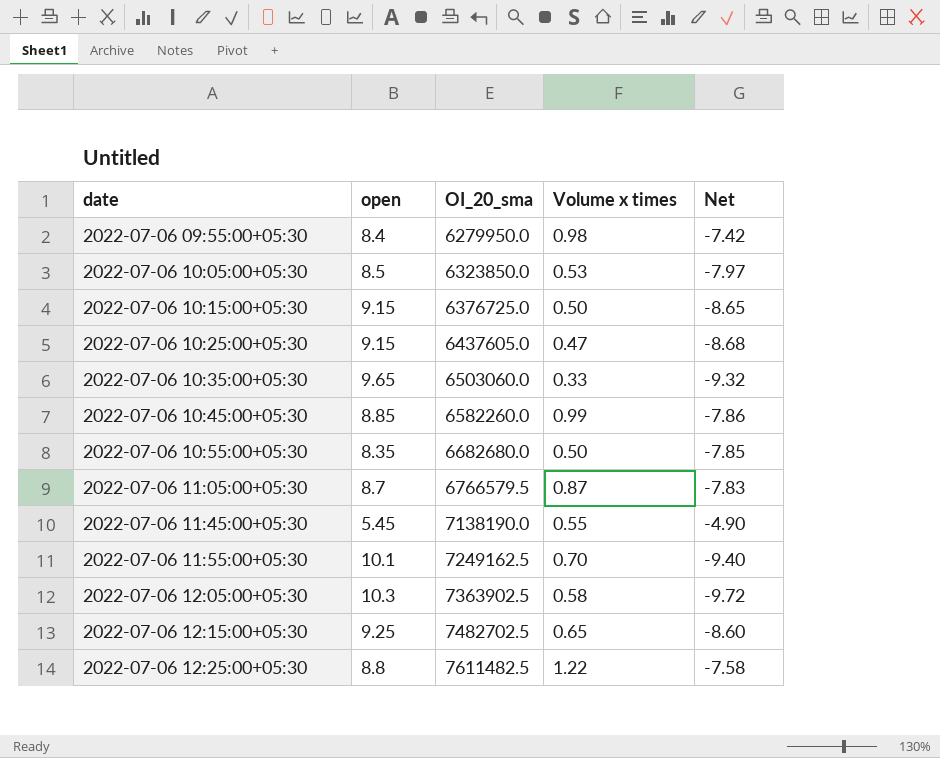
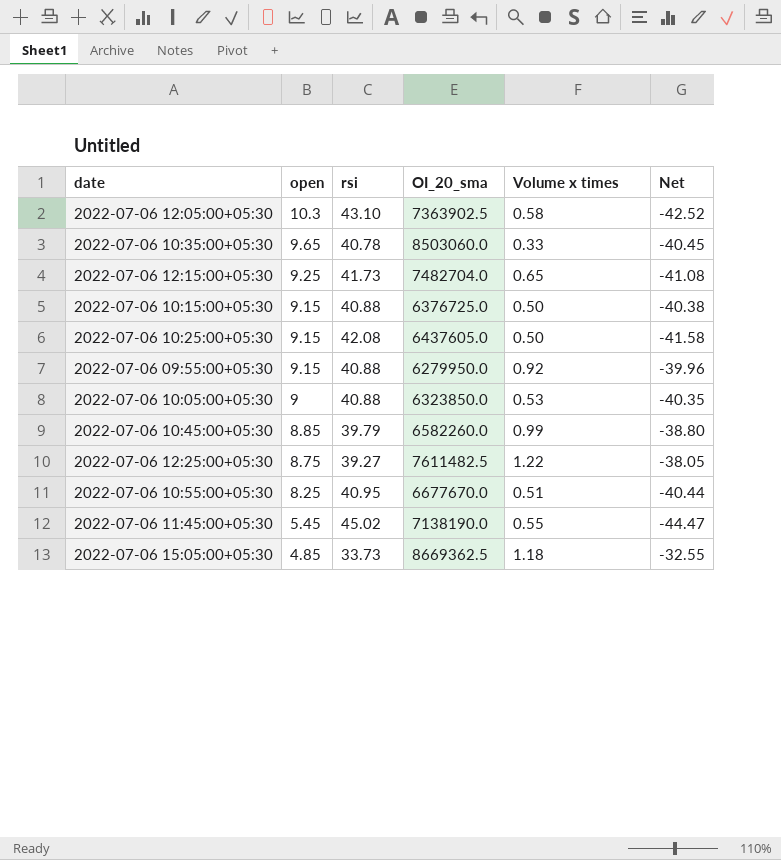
row order: date ascending -> open descending
column rsi | position: none -> 3
column Net | formula: [Volume x times] - [open] -> [Volume x times] - [rsi]
row 2022-07-06 11:05:00+05:30: 8.7 | 6766579.5 | 0.87 | -7.83 -> none
row 2022-07-06 11:55:00+05:30: 10.1 | 7249162.5 | 0.70 | -9.40 -> none
2022-07-06 10:35:00+05:30 | OI_20_sma: 6503060.0 -> 8503060.0
2022-07-06 12:15:00+05:30 | OI_20_sma: 7482702.5 -> 7482704.0
2022-07-06 10:25:00+05:30 | Volume x times: 0.47 -> 0.50
2022-07-06 09:55:00+05:30 | open: 8.4 -> 9.15
2022-07-06 09:55:00+05:30 | Volume x times: 0.98 -> 0.92
2022-07-06 10:05:00+05:30 | open: 8.5 -> 9
2022-07-06 12:25:00+05:30 | open: 8.8 -> 8.75
2022-07-06 10:55:00+05:30 | open: 8.35 -> 8.25
2022-07-06 10:55:00+05:30 | OI_20_sma: 6682680.0 -> 6677670.0
2022-07-06 10:55:00+05:30 | Volume x times: 0.50 -> 0.51
row 2022-07-06 15:05:00+05:30: none -> 4.85 | 33.73 | 8669362.5 | 1.18 | -32.55

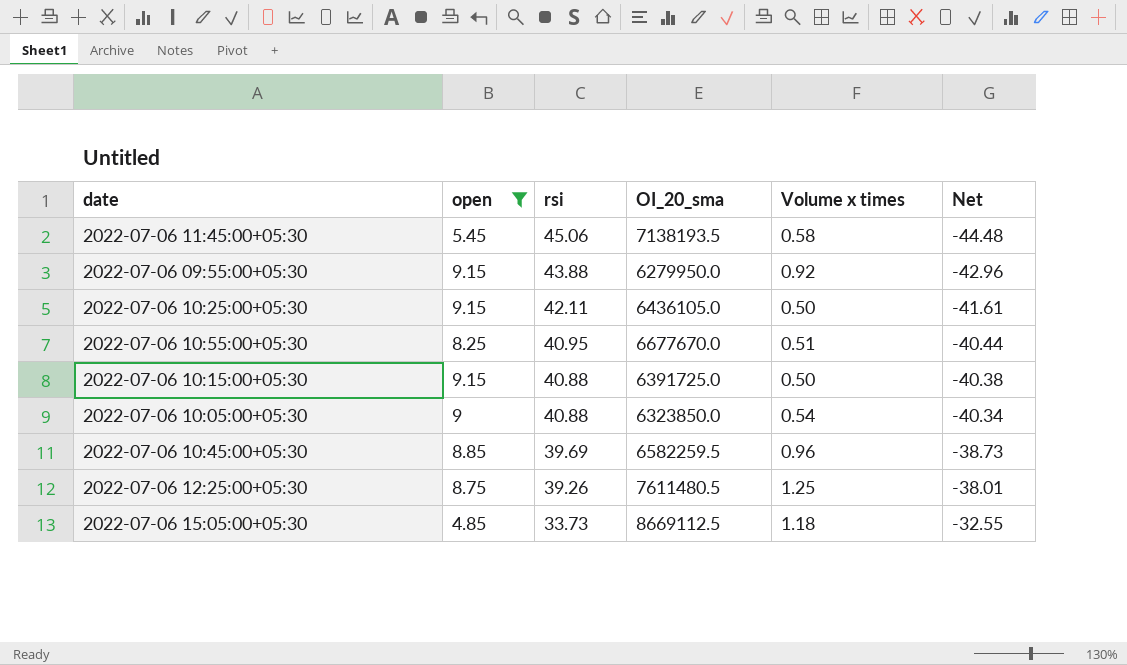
filter: none -> open <= 9.15
row order: open descending -> rsi descending
2022-07-06 11:45:00+05:30 | rsi: 45.02 -> 45.06
2022-07-06 11:45:00+05:30 | OI_20_sma: 7138190.0 -> 7138193.5
2022-07-06 11:45:00+05:30 | Volume x times: 0.55 -> 0.58
2022-07-06 11:45:00+05:30 | Net: -44.47 -> -44.48
2022-07-06 09:55:00+05:30 | rsi: 40.88 -> 43.88
2022-07-06 09:55:00+05:30 | Net: -39.96 -> -42.96
2022-07-06 10:25:00+05:30 | rsi: 42.08 -> 42.11
2022-07-06 10:25:00+05:30 | OI_20_sma: 6437605.0 -> 6436105.0
2022-07-06 10:25:00+05:30 | Net: -41.58 -> -41.61
2022-07-06 10:15:00+05:30 | OI_20_sma: 6376725.0 -> 6391725.0
2022-07-06 10:05:00+05:30 | Volume x times: 0.53 -> 0.54
2022-07-06 10:05:00+05:30 | Net: -40.35 -> -40.34
2022-07-06 10:45:00+05:30 | rsi: 39.79 -> 39.69
2022-07-06 10:45:00+05:30 | OI_20_sma: 6582260.0 -> 6582259.5
2022-07-06 10:45:00+05:30 | Volume x times: 0.99 -> 0.96
2022-07-06 10:45:00+05:30 | Net: -38.80 -> -38.73
2022-07-06 12:25:00+05:30 | rsi: 39.27 -> 39.26
2022-07-06 12:25:00+05:30 | OI_20_sma: 7611482.5 -> 7611480.5
2022-07-06 12:25:00+05:30 | Volume x times: 1.22 -> 1.25
2022-07-06 12:25:00+05:30 | Net: -38.05 -> -38.01
2022-07-06 15:05:00+05:30 | OI_20_sma: 8669362.5 -> 8669112.5

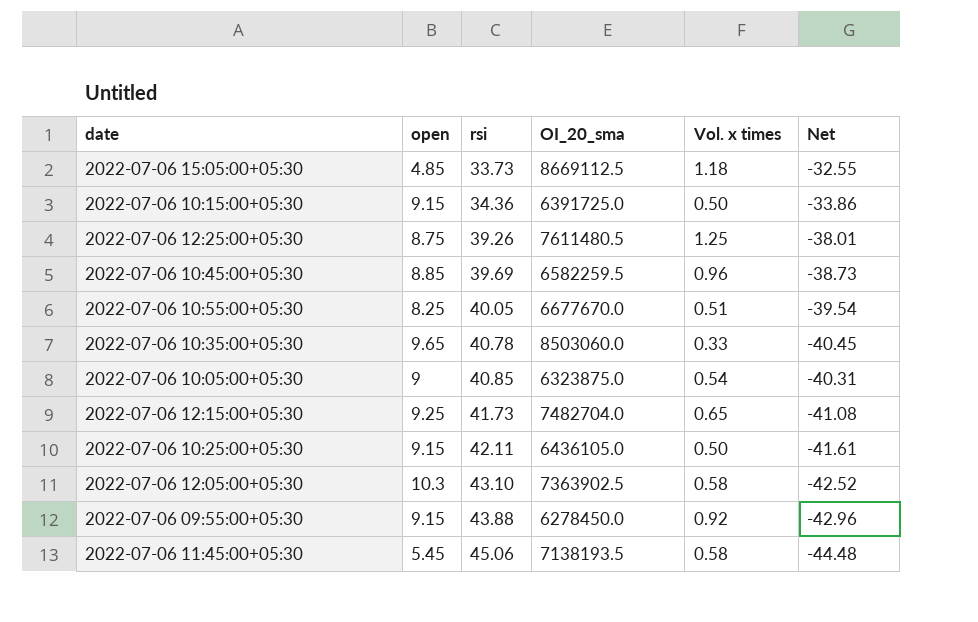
filter: open <= 9.15 -> none
row order: rsi descending -> rsi ascending
column name: Volume x times -> Vol. x times
2022-07-06 10:15:00+05:30 | rsi: 40.88 -> 34.36
2022-07-06 10:15:00+05:30 | Net: -40.38 -> -33.86
2022-07-06 10:55:00+05:30 | rsi: 40.95 -> 40.05
2022-07-06 10:55:00+05:30 | Net: -40.44 -> -39.54
2022-07-06 10:05:00+05:30 | rsi: 40.88 -> 40.85
2022-07-06 10:05:00+05:30 | OI_20_sma: 6323850.0 -> 6323875.0
2022-07-06 10:05:00+05:30 | Net: -40.34 -> -40.31
2022-07-06 09:55:00+05:30 | OI_20_sma: 6279950.0 -> 6278450.0

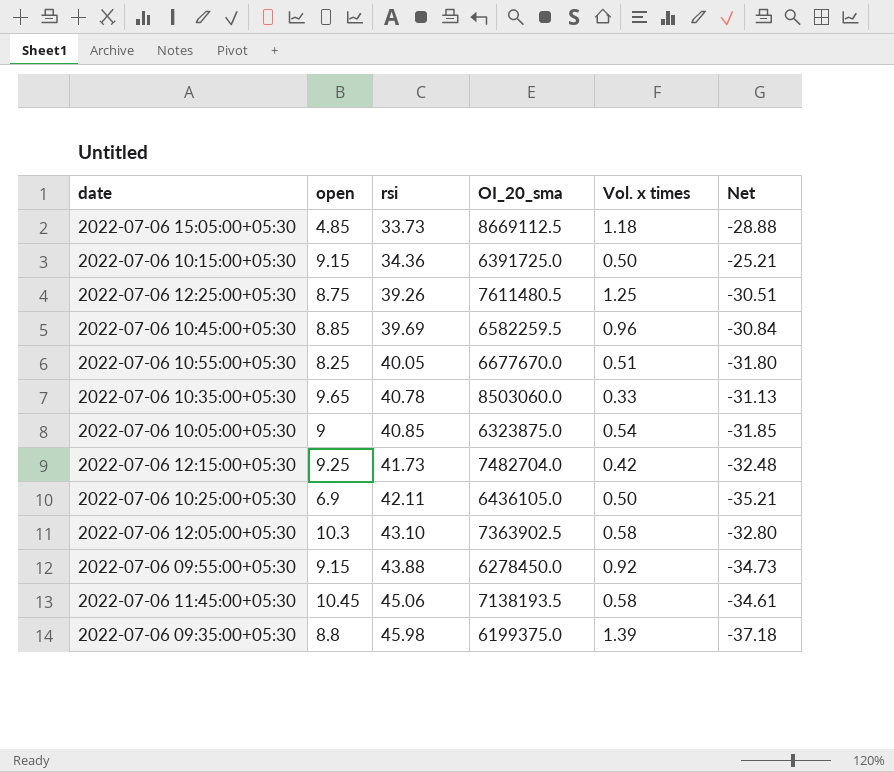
column Net | formula: [Vol. x times] - [rsi] -> [open] - [rsi]
2022-07-06 12:15:00+05:30 | Vol. x times: 0.65 -> 0.42
2022-07-06 10:25:00+05:30 | open: 9.15 -> 6.9
2022-07-06 11:45:00+05:30 | open: 5.45 -> 10.45
row 2022-07-06 09:35:00+05:30: none -> 8.8 | 45.98 | 6199375.0 | 1.39 | -37.18

